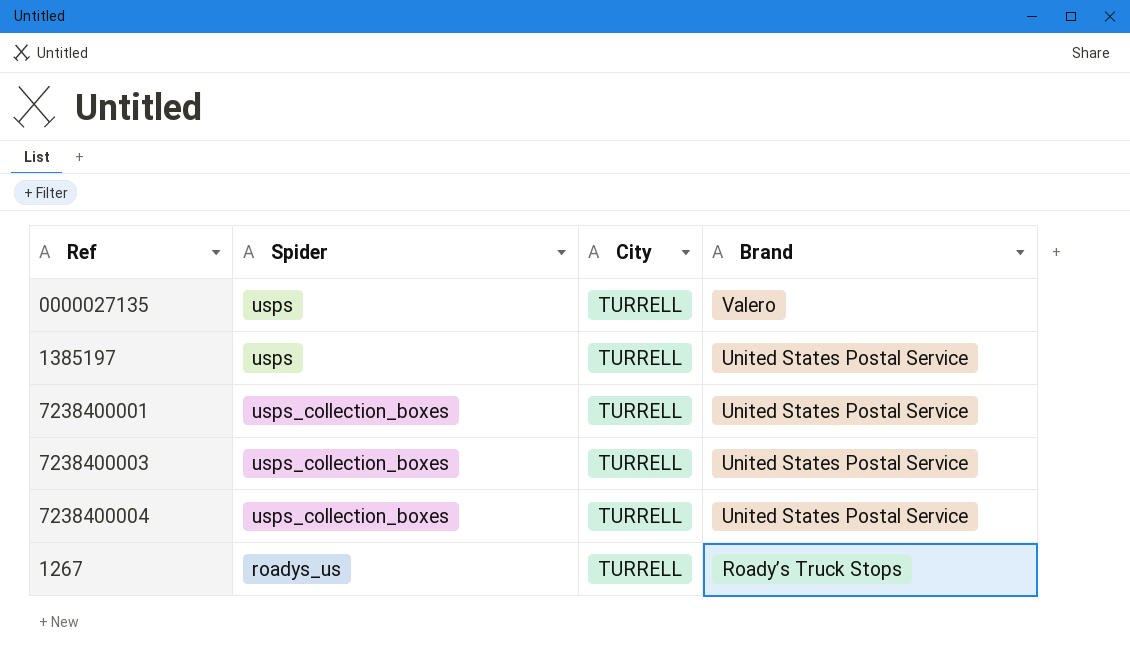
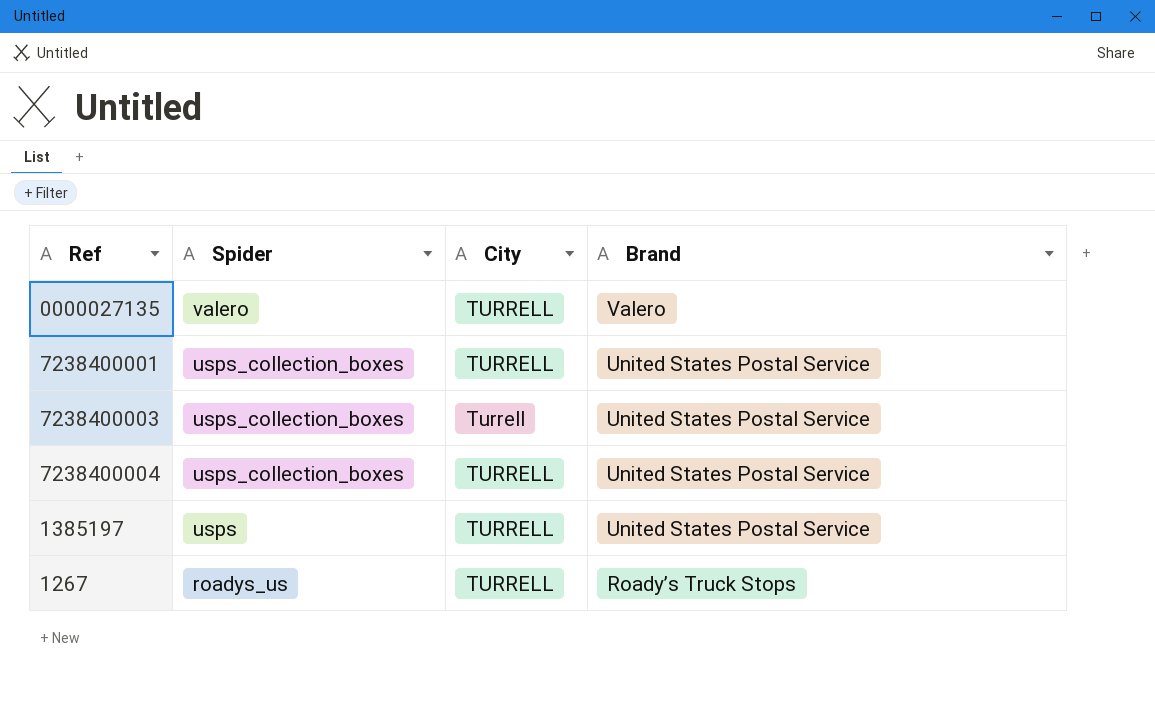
row order: Brand descending -> Spider descending
0000027135 | Spider: usps -> valero
7238400003 | City: TURRELL -> Turrell

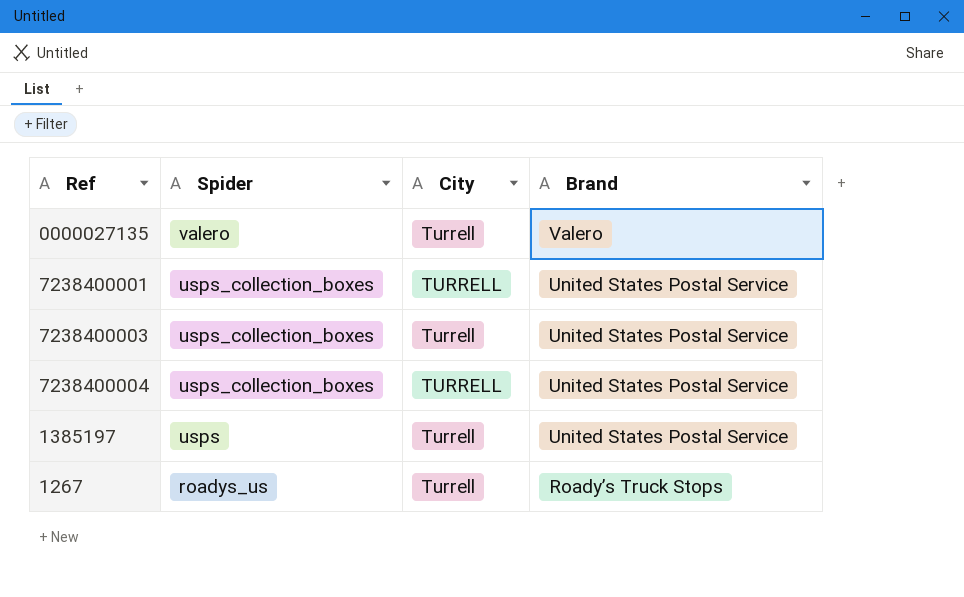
0000027135 | City: TURRELL -> Turrell
1385197 | City: TURRELL -> Turrell
1267 | City: TURRELL -> Turrell

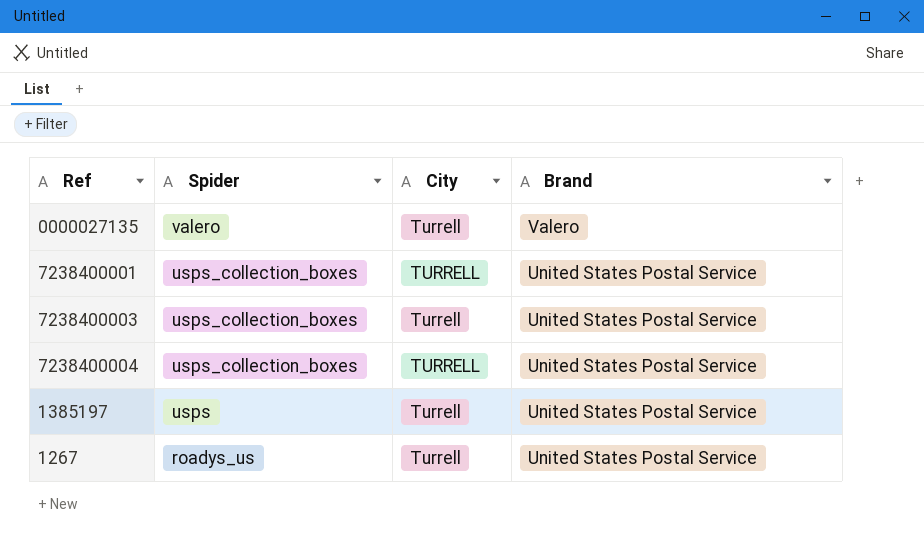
1267 | Brand: Roady’s Truck Stops -> United States Postal Service

